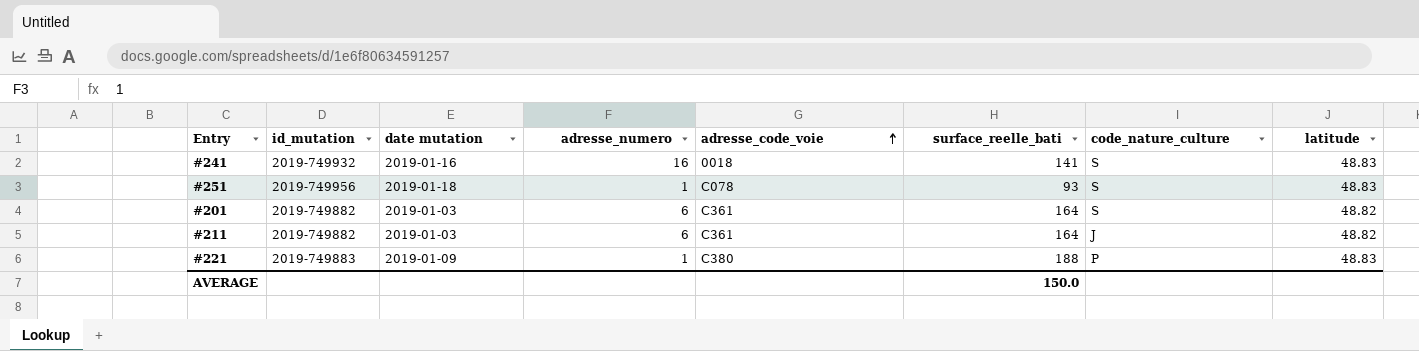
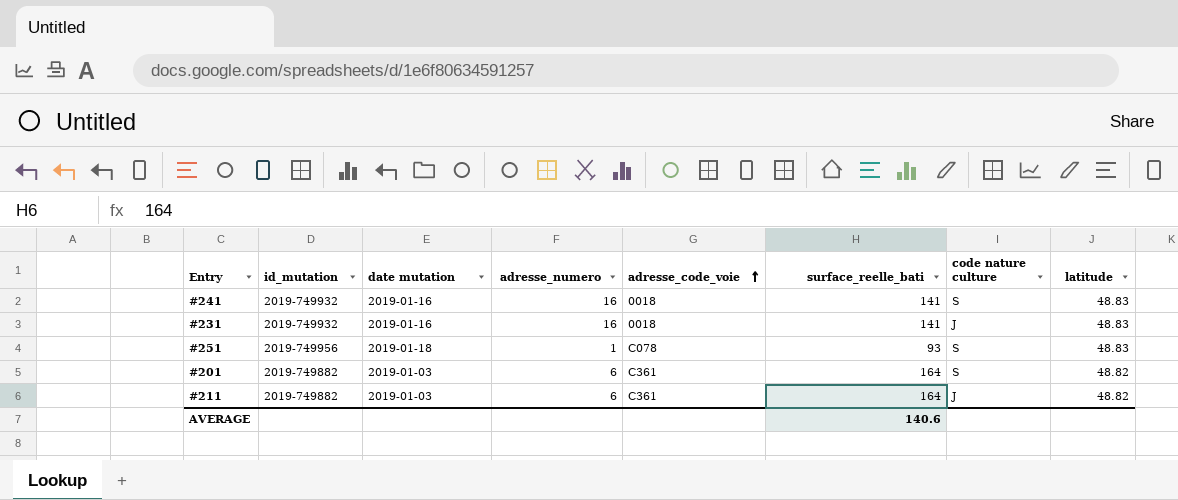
column name: code_nature_culture -> code nature culture
row #221: 2019-749883 | 2019-01-09 | 1 | C380 | 188 | P | 48.83 -> none
row #231: none -> 2019-749932 | 2019-01-16 | 16 | 0018 | 141 | J | 48.83
AVERAGE | surface_reelle_bati: 150.0 -> 140.6

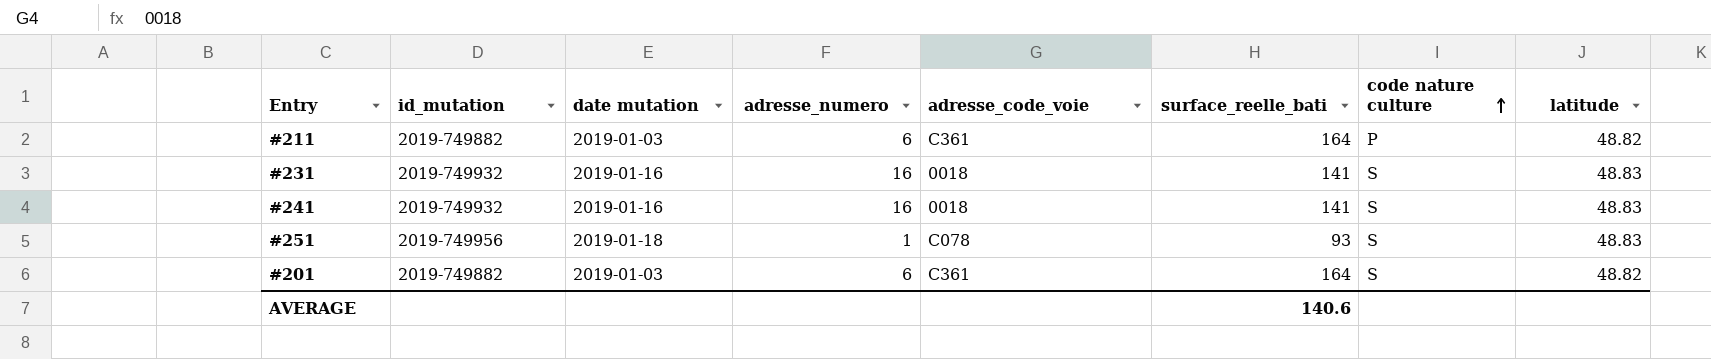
row order: adresse_code_voie ascending -> code nature culture ascending
#211 | code nature culture: J -> P
#231 | code nature culture: J -> S

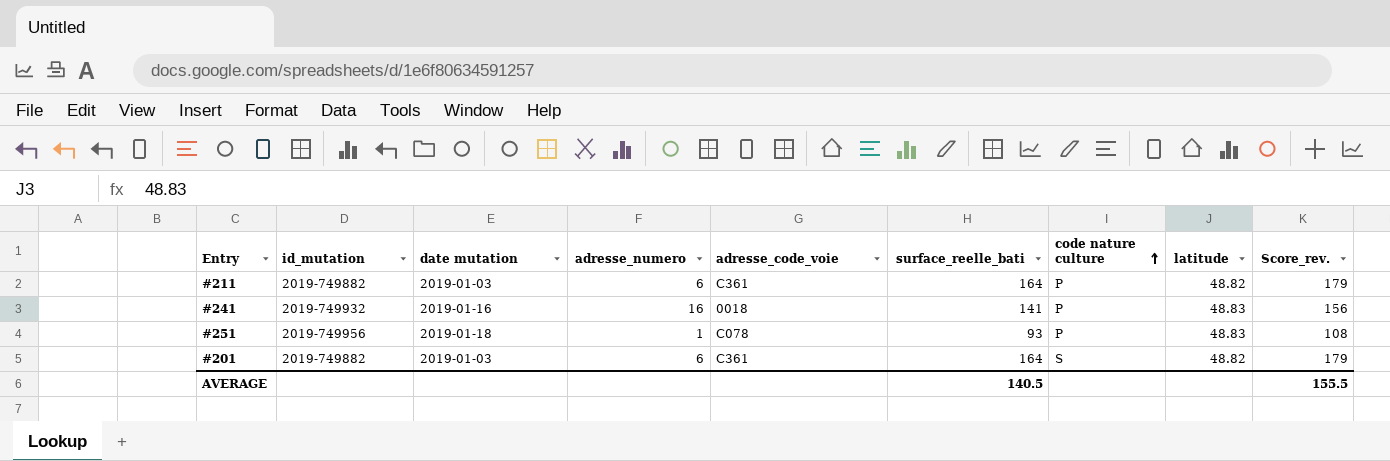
column Score_rev. | formula: none -> [surface_reelle_bati] + 15
row #231: 2019-749932 | 2019-01-16 | 16 | 0018 | 141 | S | 48.83 -> none
#241 | code nature culture: S -> P
#251 | code nature culture: S -> P
AVERAGE | surface_reelle_bati: 140.6 -> 140.5

